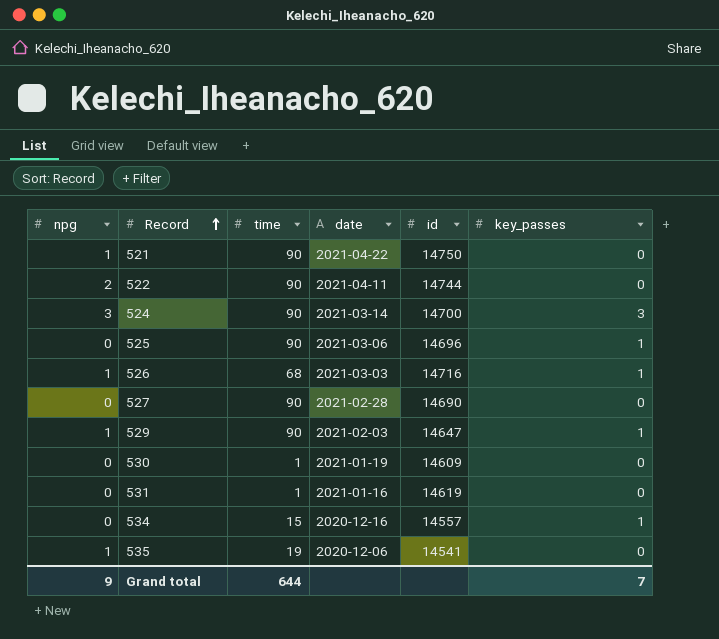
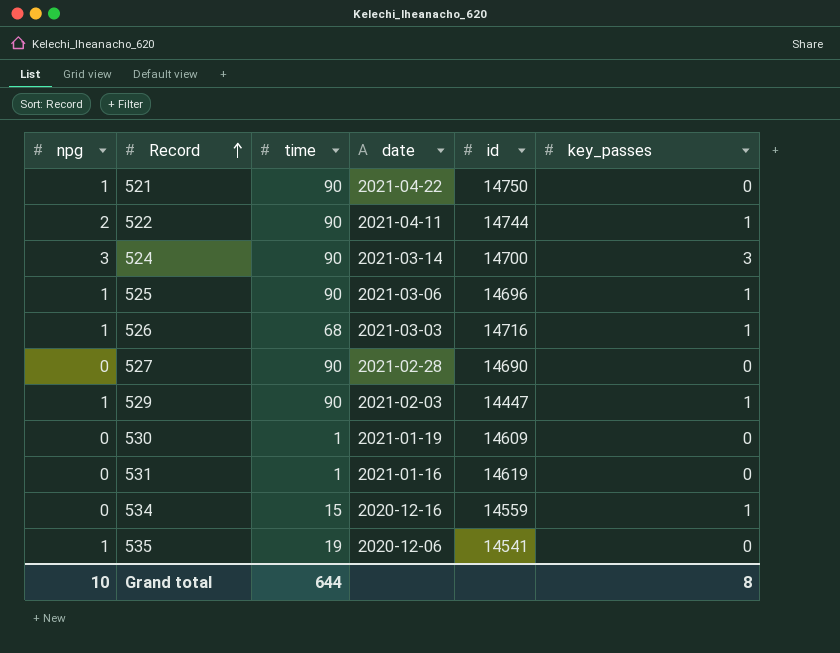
522 | key_passes: 0 -> 1
525 | npg: 0 -> 1
529 | id: 14647 -> 14447
534 | id: 14557 -> 14559
Grand total | npg: 9 -> 10
Grand total | key_passes: 7 -> 8

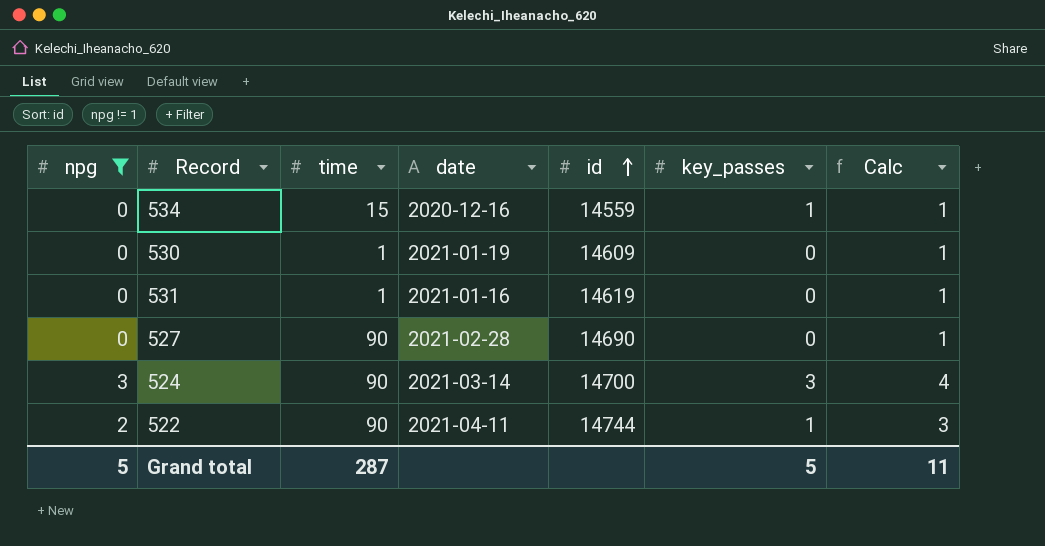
filter: none -> npg != 1
row order: Record ascending -> id ascending
column Calc | formula: none -> [npg] + 1
Grand total | npg: 10 -> 5
Grand total | time: 644 -> 287
Grand total | key_passes: 8 -> 5

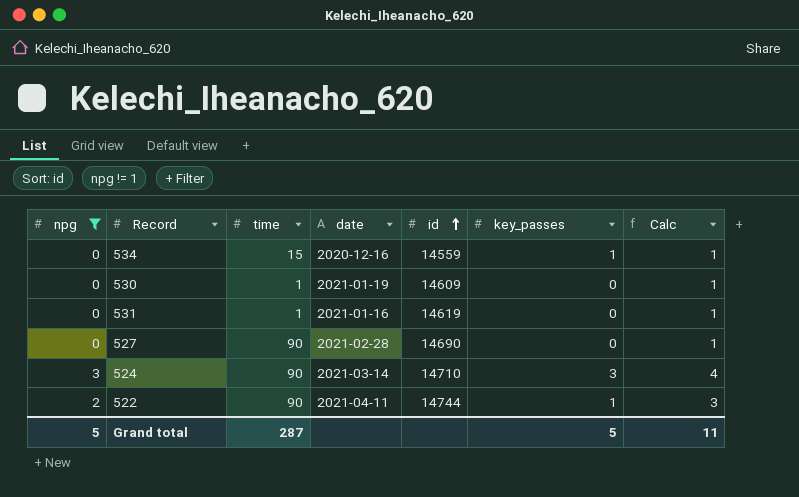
524 | id: 14700 -> 14710

